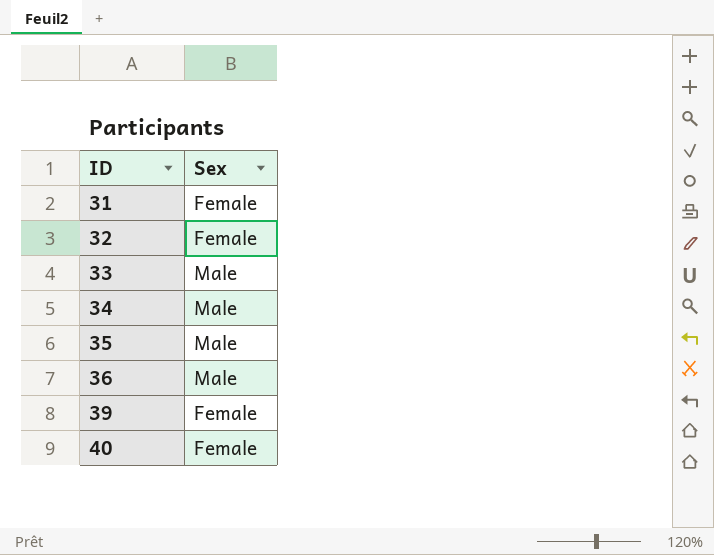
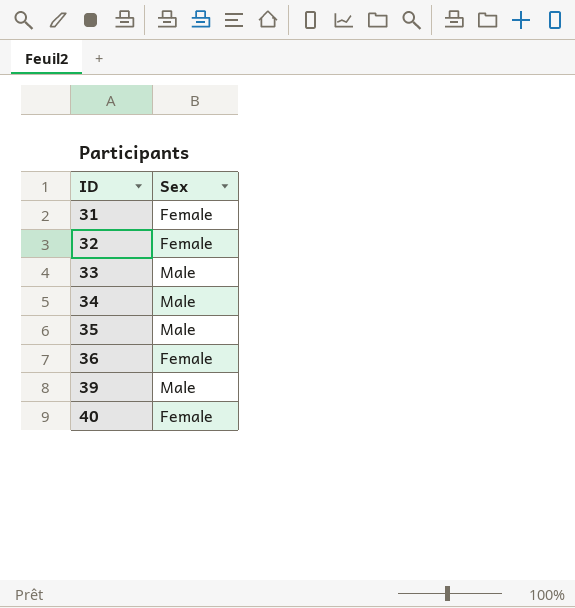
36 | Sex: Male -> Female
39 | Sex: Female -> Male

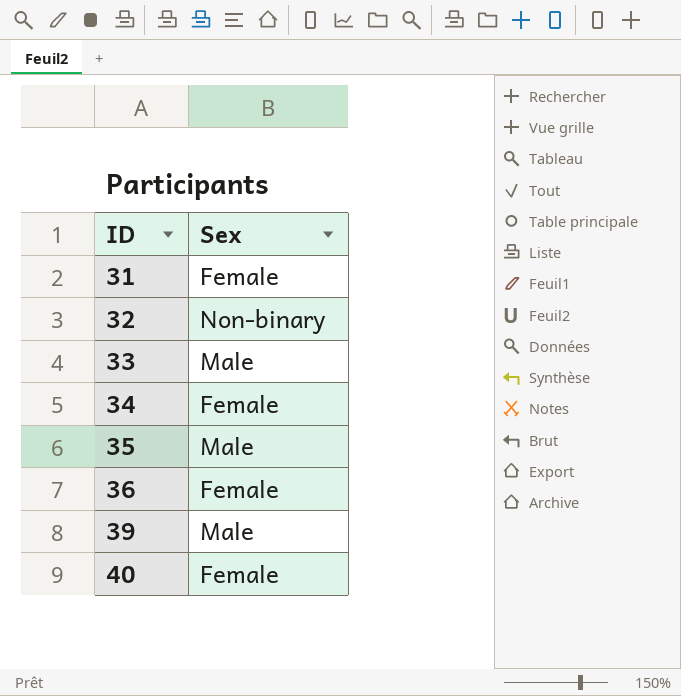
32 | Sex: Female -> Non-binary
34 | Sex: Male -> Female

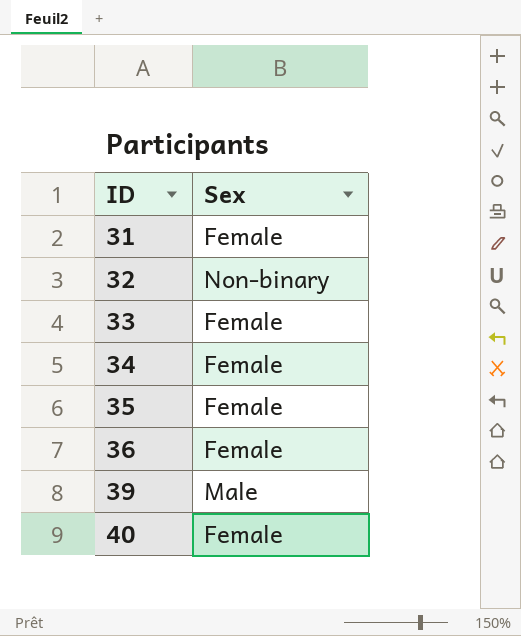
33 | Sex: Male -> Female
35 | Sex: Male -> Female

